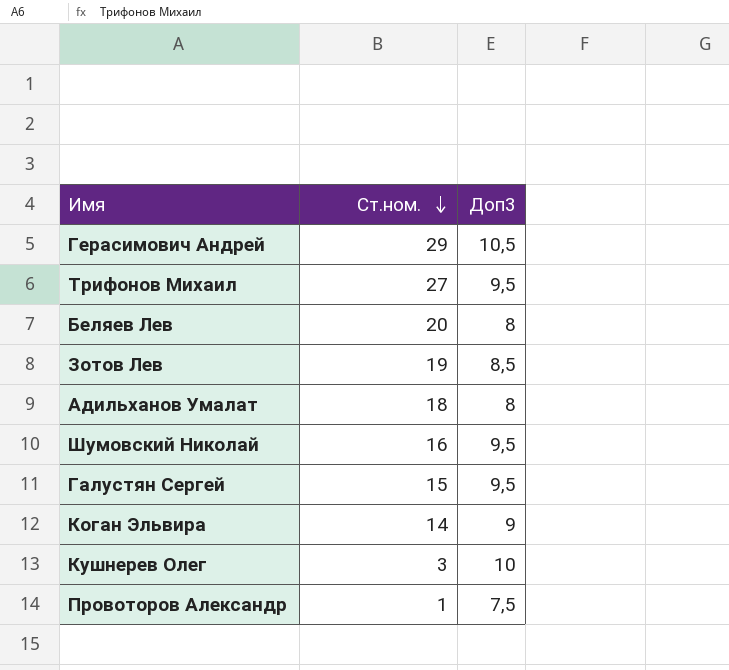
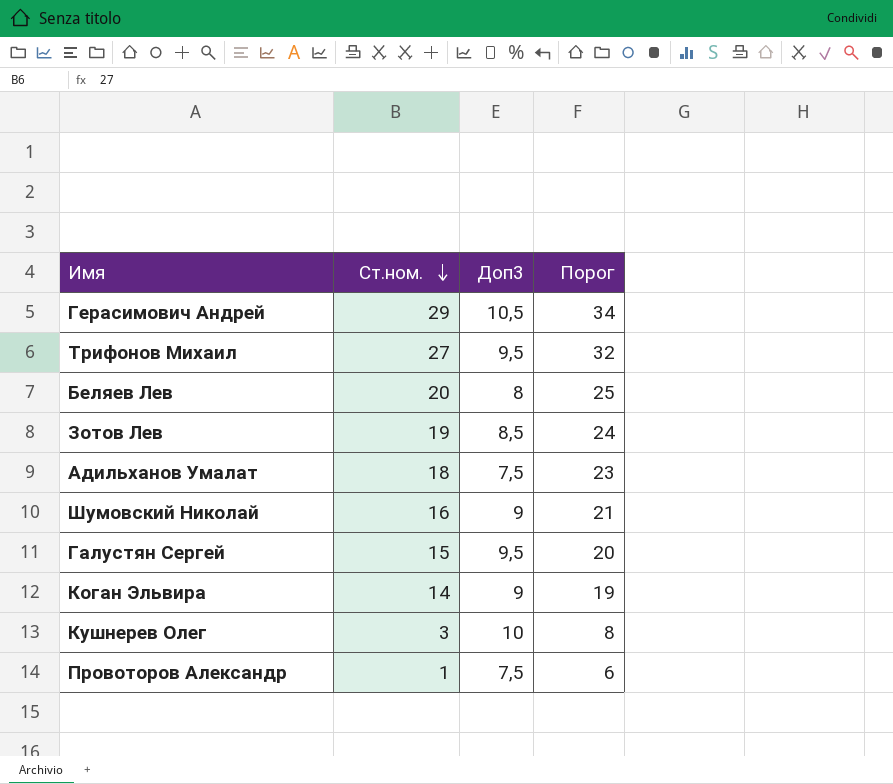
column Порог | formula: none -> [Ст.ном.] + 5
Адильханов Умалат | Доп3: 8 -> 7,5
Шумовский Николай | Доп3: 9,5 -> 9

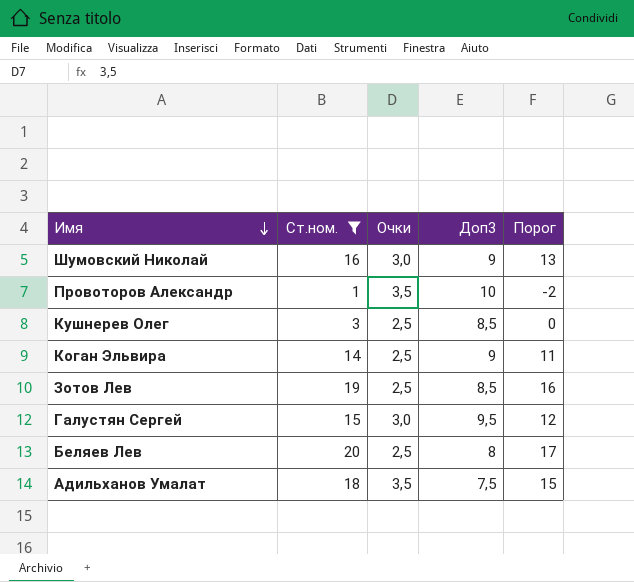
filter: none -> Ст.ном. <= 20
row order: Ст.ном. descending -> Имя descending
column Очки | position: none -> 3
column Порог | formula: [Ст.ном.] + 5 -> [Ст.ном.] - 3
Провоторов Александр | Доп3: 7,5 -> 10
Кушнерев Олег | Доп3: 10 -> 8,5

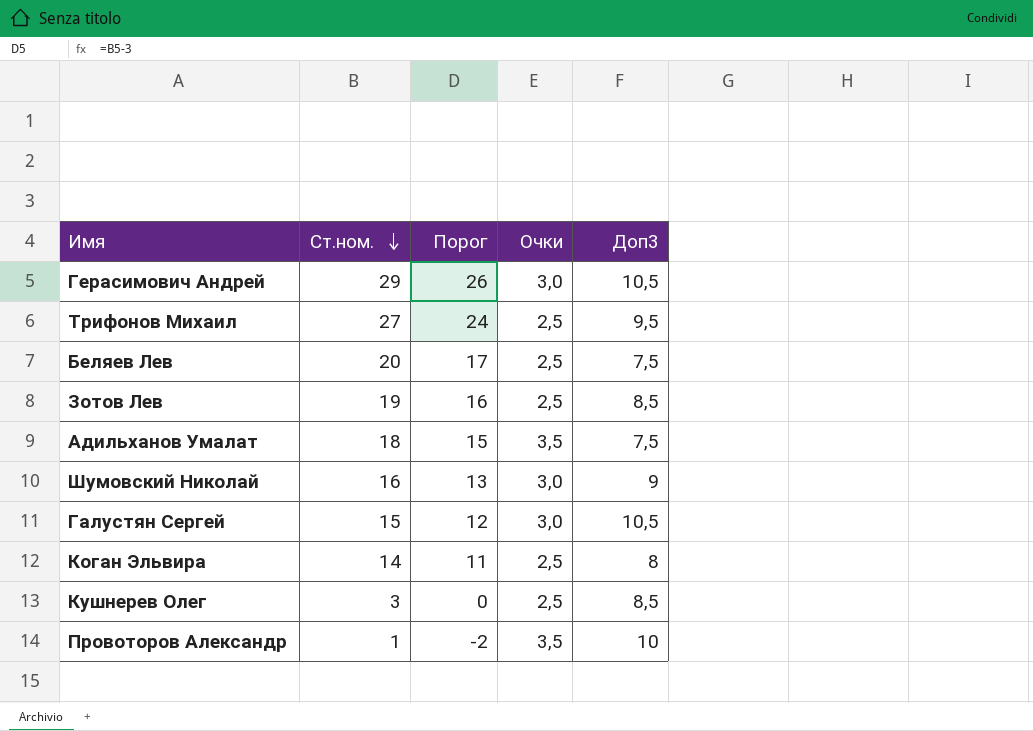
filter: Ст.ном. <= 20 -> none
row order: Имя descending -> Ст.ном. descending
column Порог | position: 5 -> 3
Беляев Лев | Доп3: 8 -> 7,5
Галустян Сергей | Доп3: 9,5 -> 10,5
Коган Эльвира | Доп3: 9 -> 8

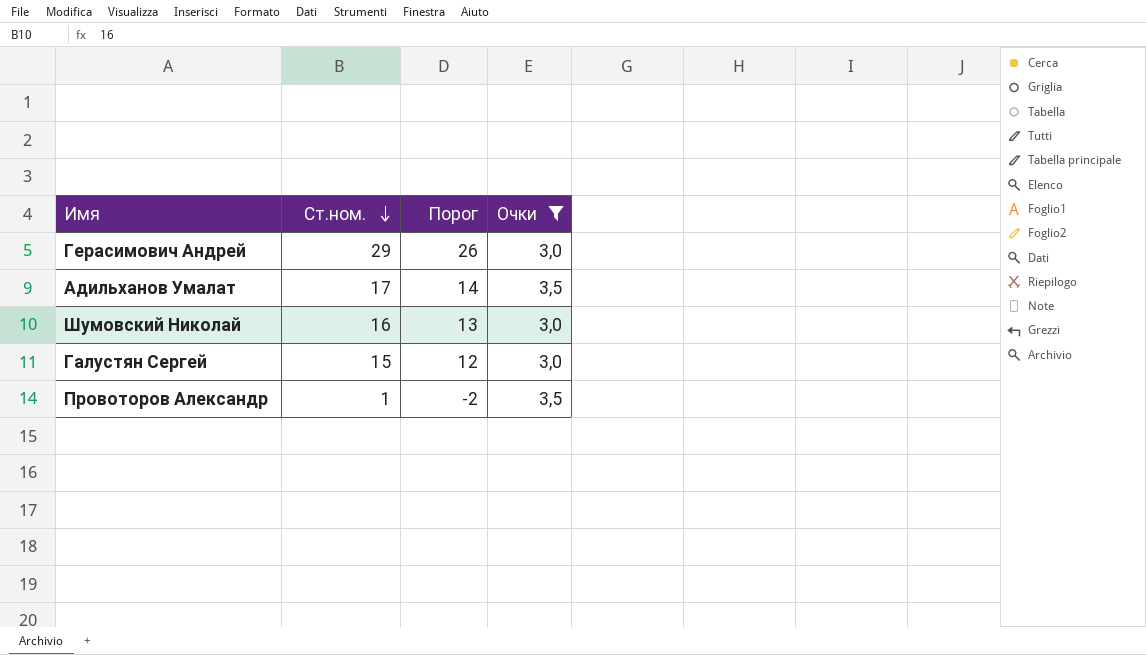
filter: none -> Очки != 2,5
column Доп3 | position: 5 -> none
Адильханов Умалат | Ст.ном.: 18 -> 17
Адильханов Умалат | Порог: 15 -> 14

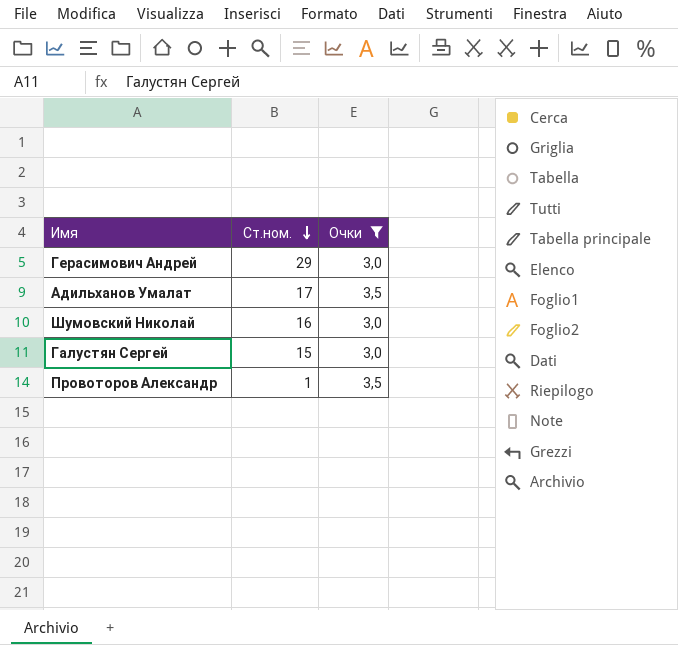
column Порог | formula: [Ст.ном.] - 3 -> none

